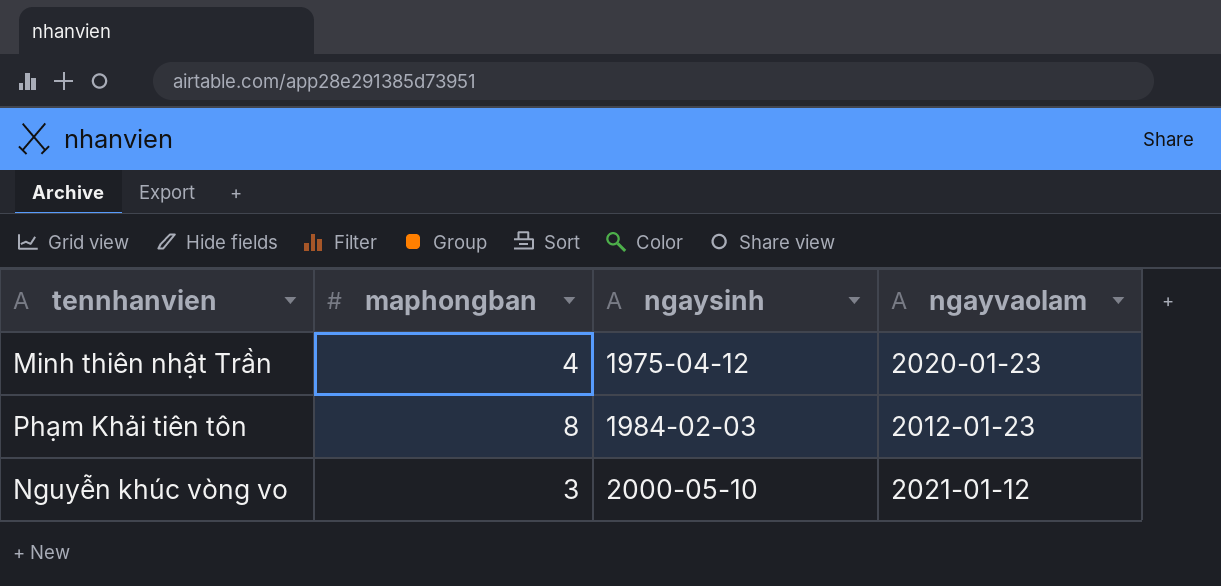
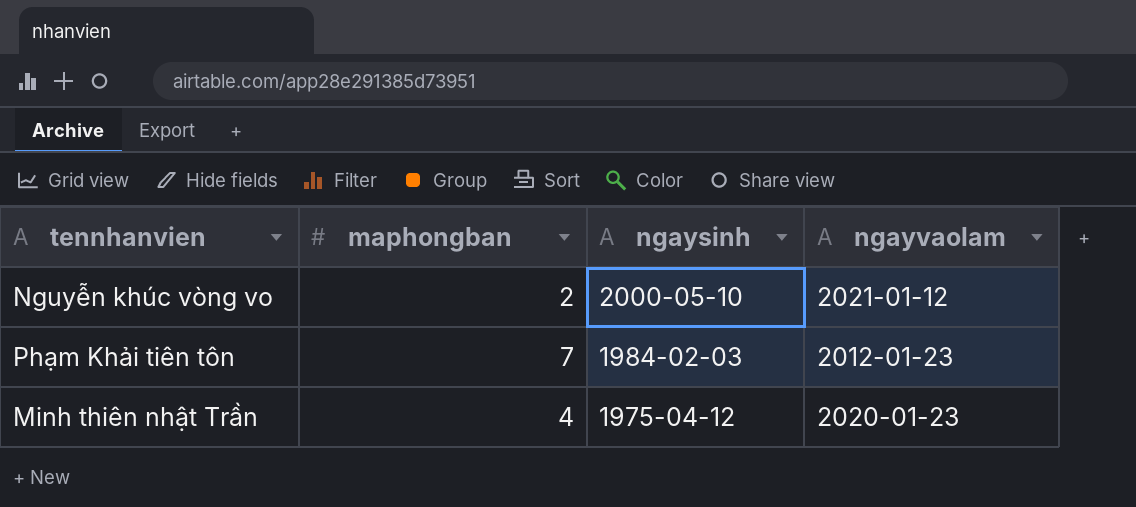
row order: ngaysinh ascending -> ngaysinh descending
Nguyễn khúc vòng vo | maphongban: 3 -> 2
Phạm Khải tiên tôn | maphongban: 8 -> 7

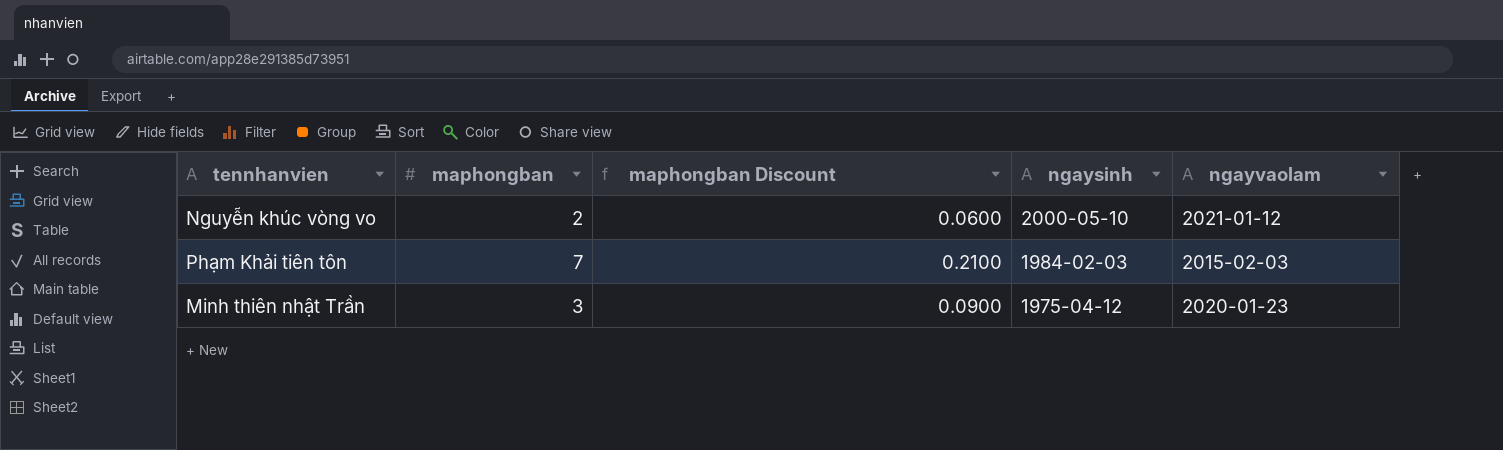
column maphongban Discount | formula: none -> [maphongban] * 0.03
Phạm Khải tiên tôn | ngayvaolam: 2012-01-23 -> 2015-02-03
Minh thiên nhật Trần | maphongban: 4 -> 3

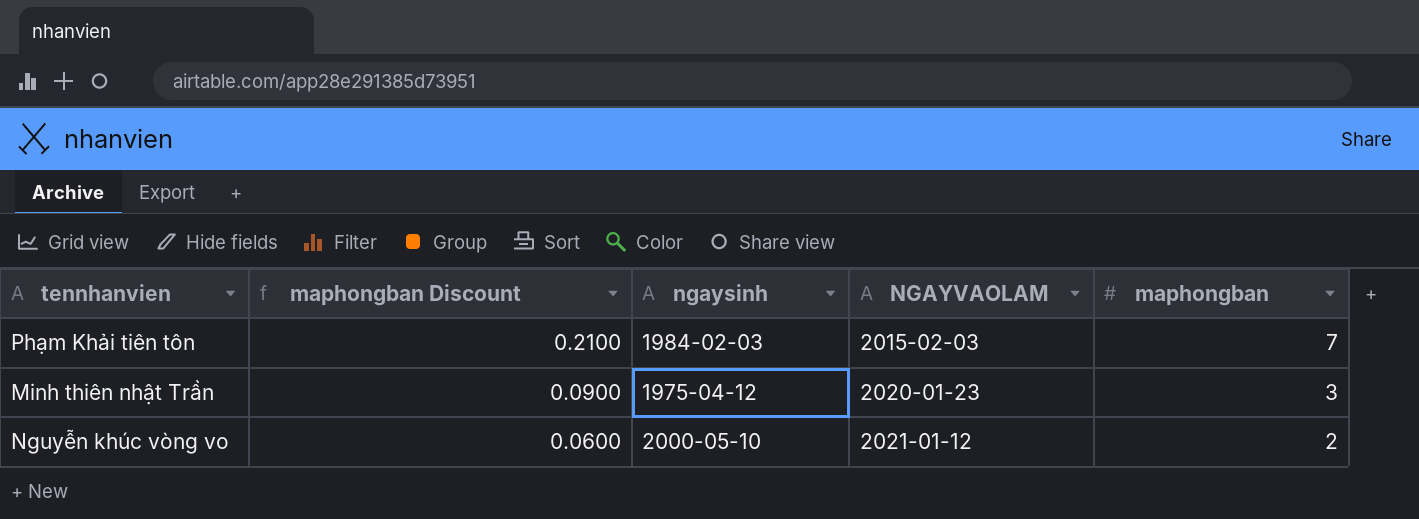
row order: ngaysinh descending -> maphongban Discount descending
column name: ngayvaolam -> NGAYVAOLAM
column maphongban | position: 2 -> 5

